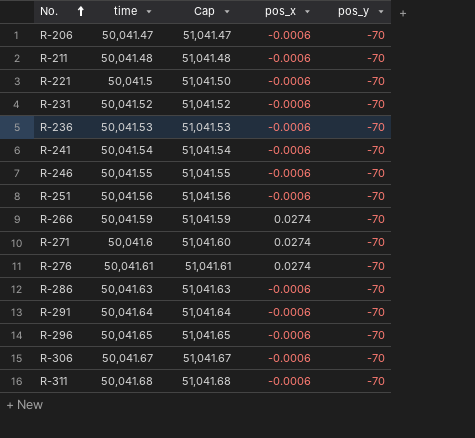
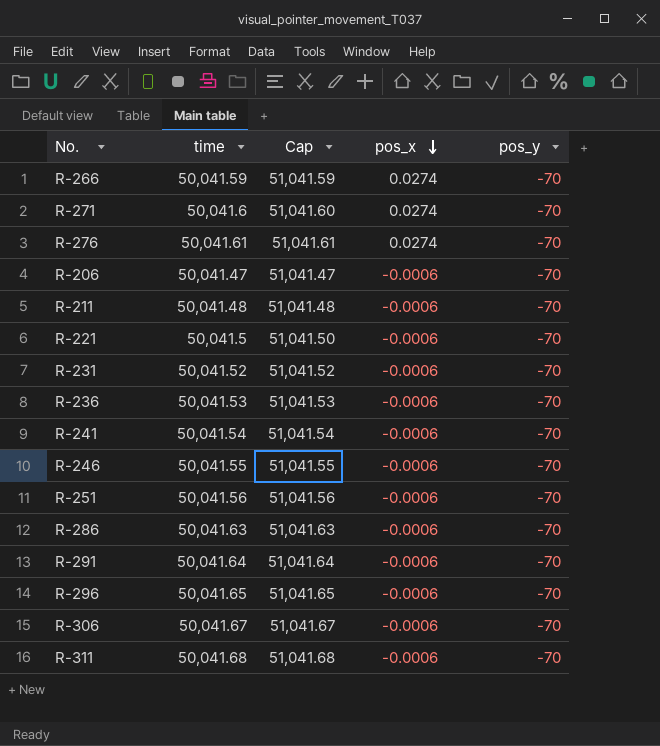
row order: No. ascending -> pos_x descending

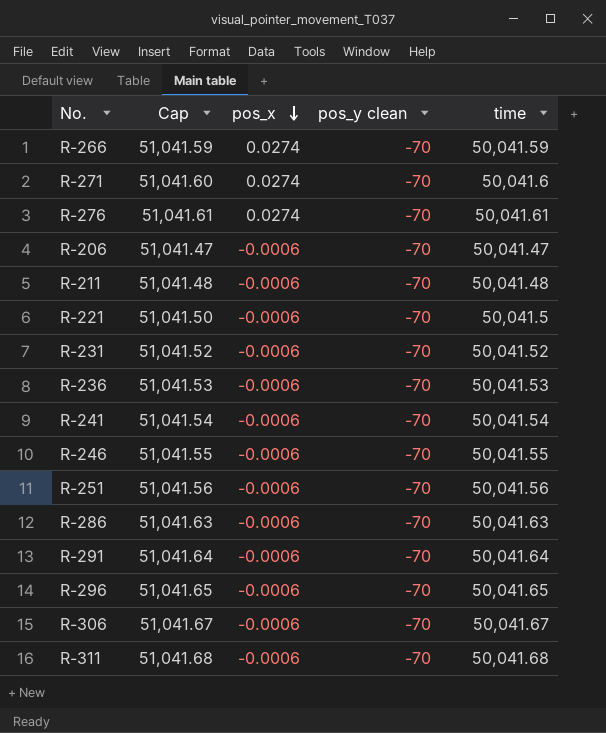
column name: pos_y -> pos_y clean
column time | position: 2 -> 5

